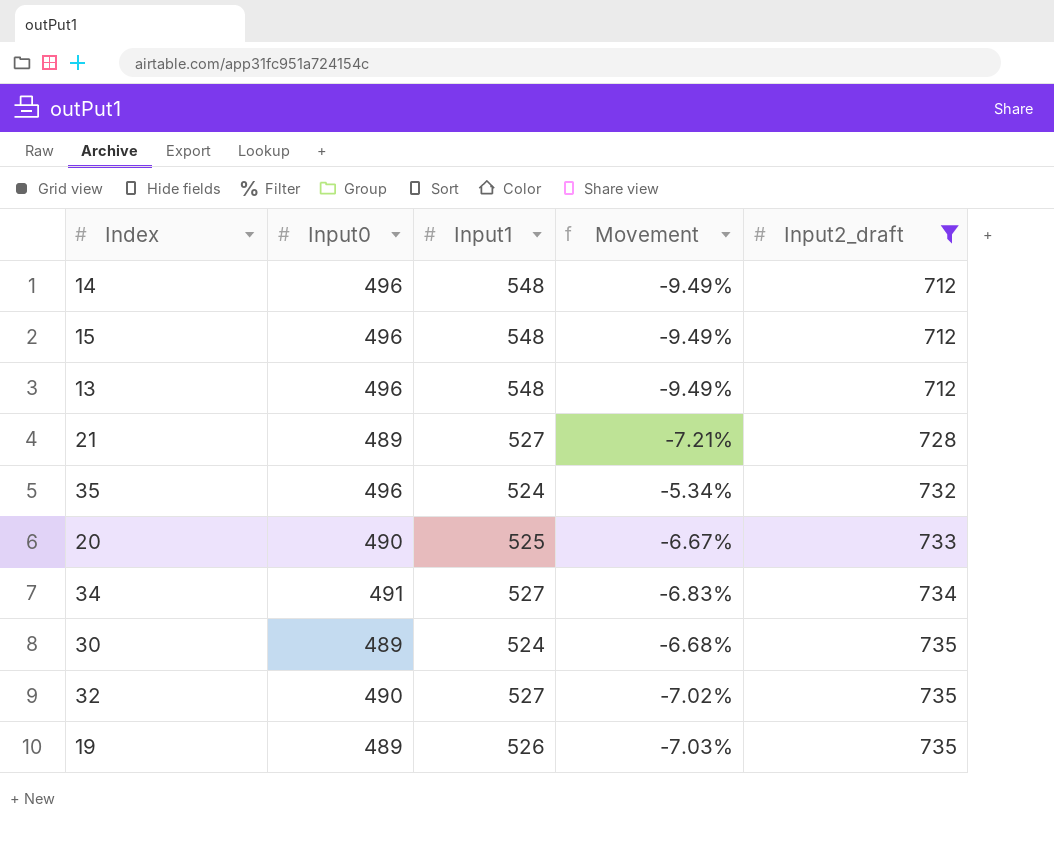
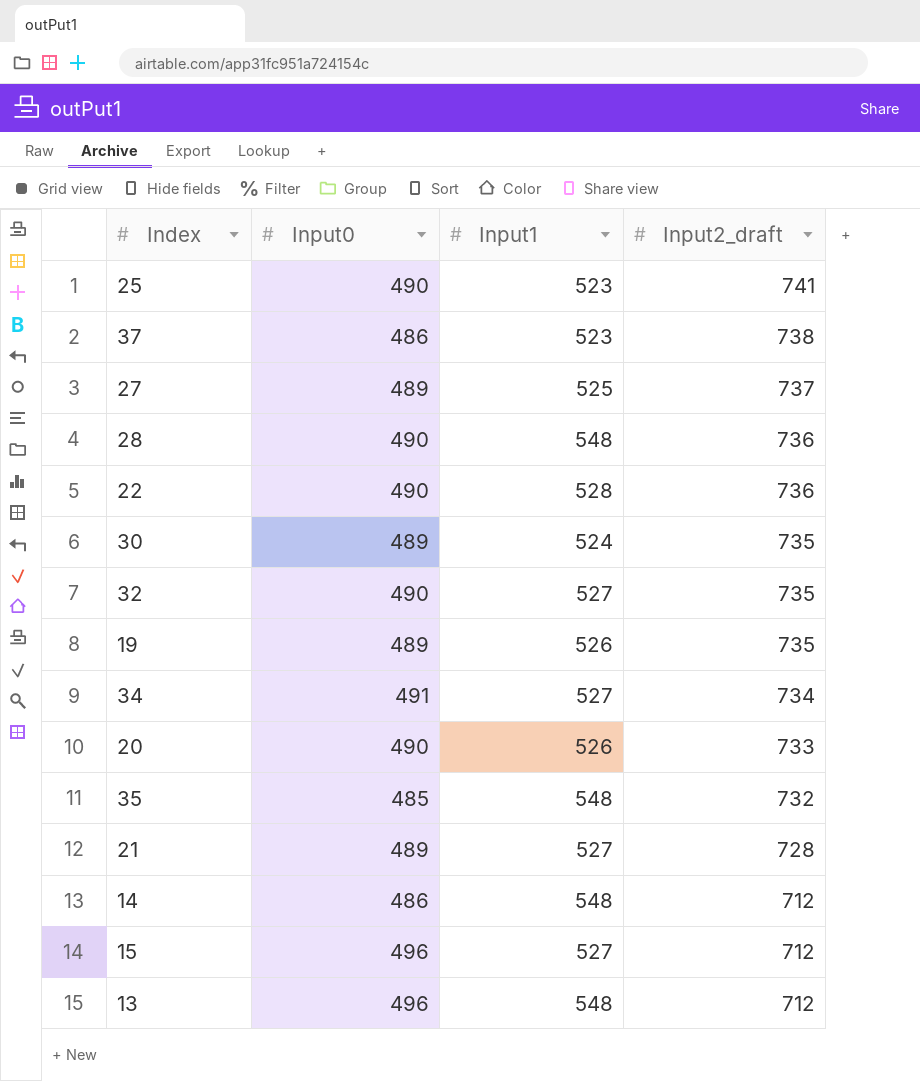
filter: Input2_draft <= 735 -> none
row order: Input2_draft ascending -> Input2_draft descending
column Movement | formula: ([Input0] - [Input1]) / [Input1] -> none
20 | Input1: 525 -> 526
35 | Input0: 496 -> 485
35 | Input1: 524 -> 548
14 | Input0: 496 -> 486
15 | Input1: 548 -> 527

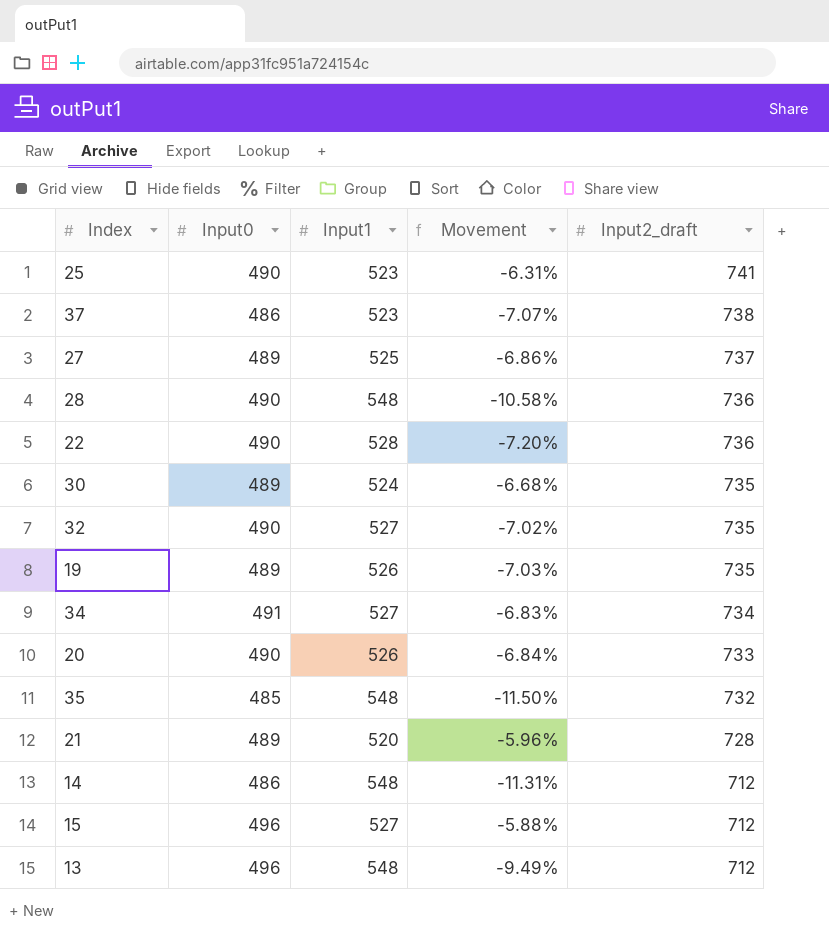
column Movement | formula: none -> ([Input0] - [Input1]) / [Input1]
21 | Input1: 527 -> 520

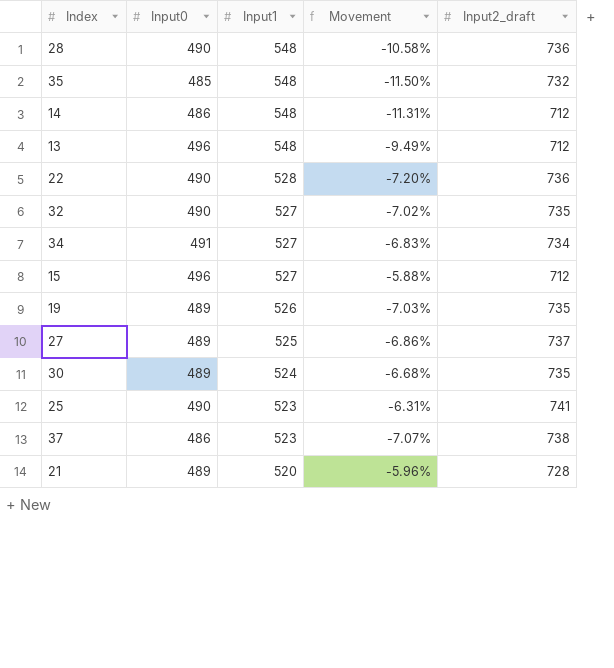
row order: Input2_draft descending -> Input1 descending
row 20: 490 | 526 | -6.84% | 733 -> none

